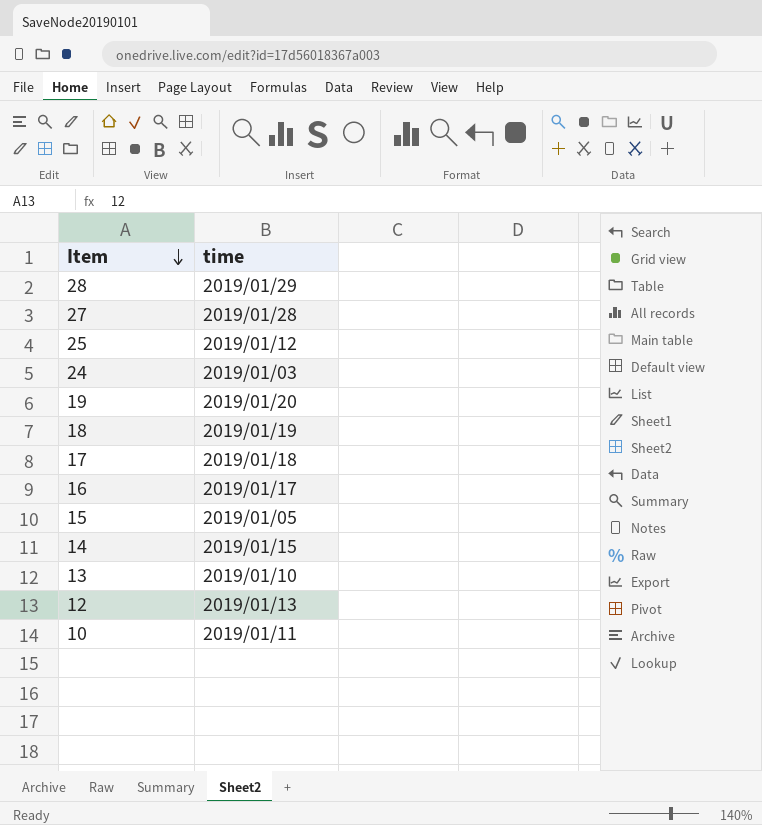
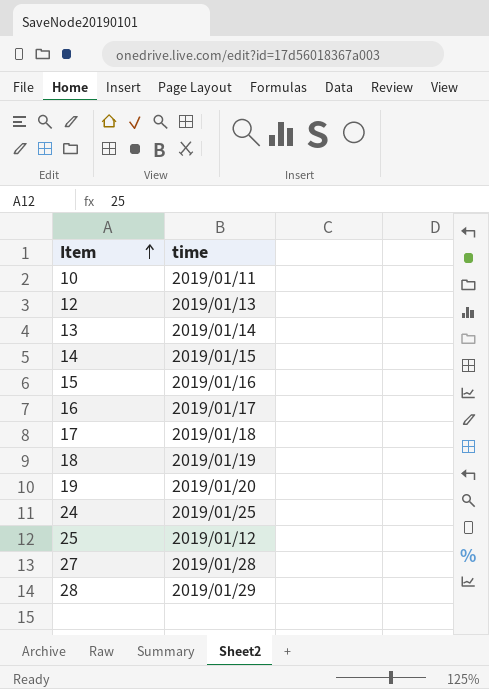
row order: Item descending -> Item ascending
13 | time: 2019/01/10 -> 2019/01/14
15 | time: 2019/01/05 -> 2019/01/16
24 | time: 2019/01/03 -> 2019/01/25

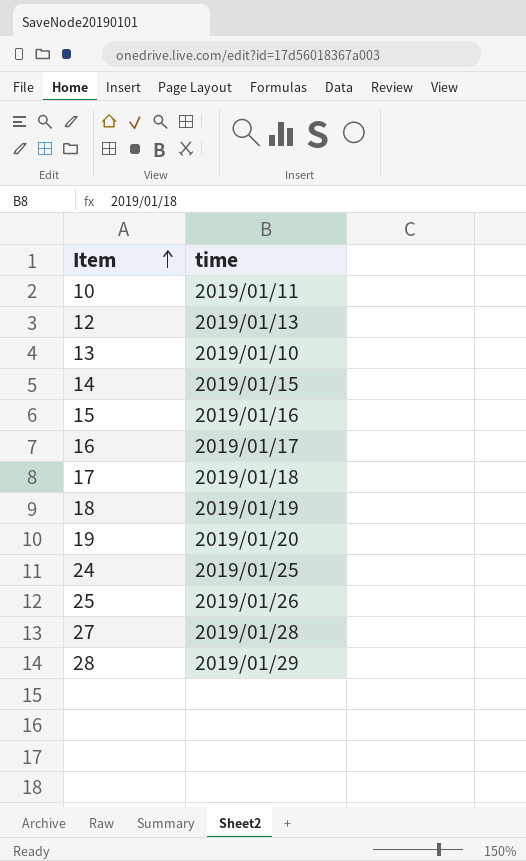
13 | time: 2019/01/14 -> 2019/01/10
25 | time: 2019/01/12 -> 2019/01/26

